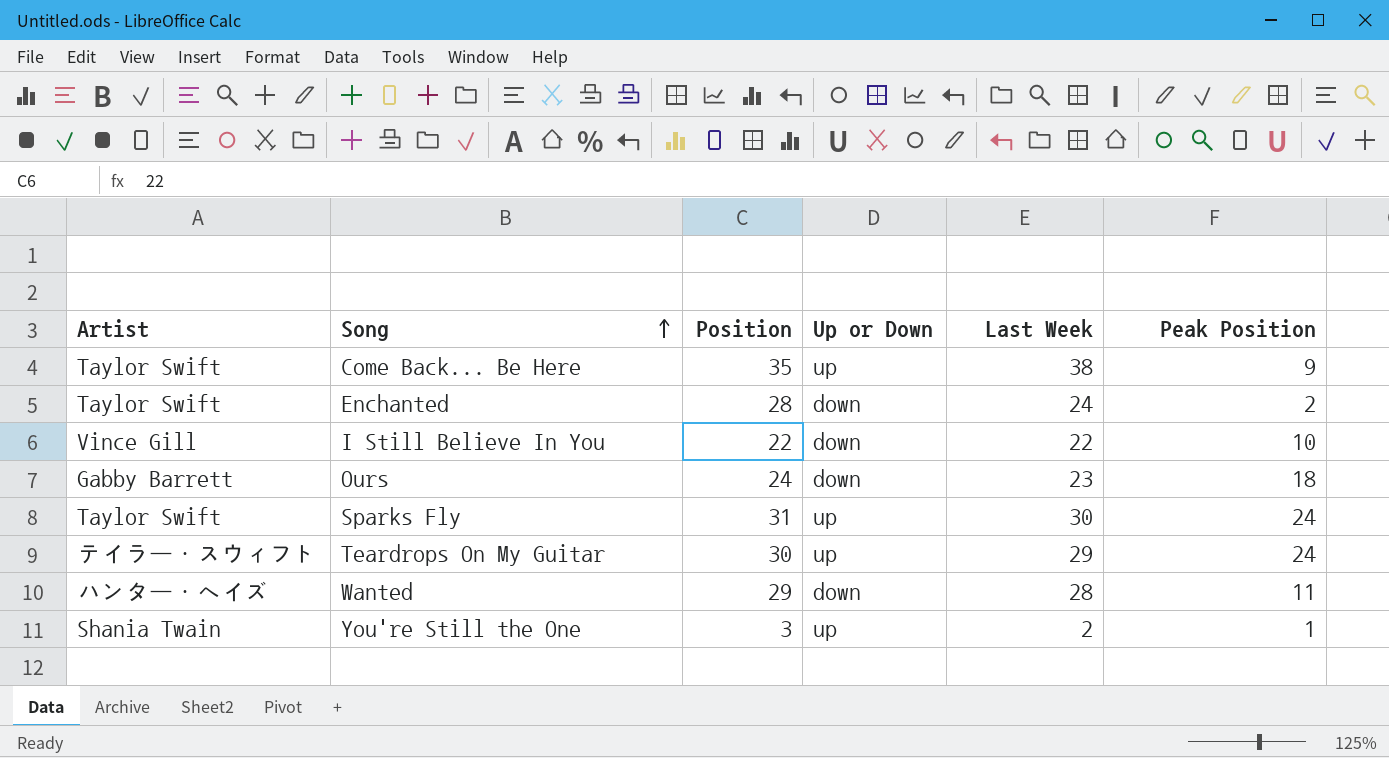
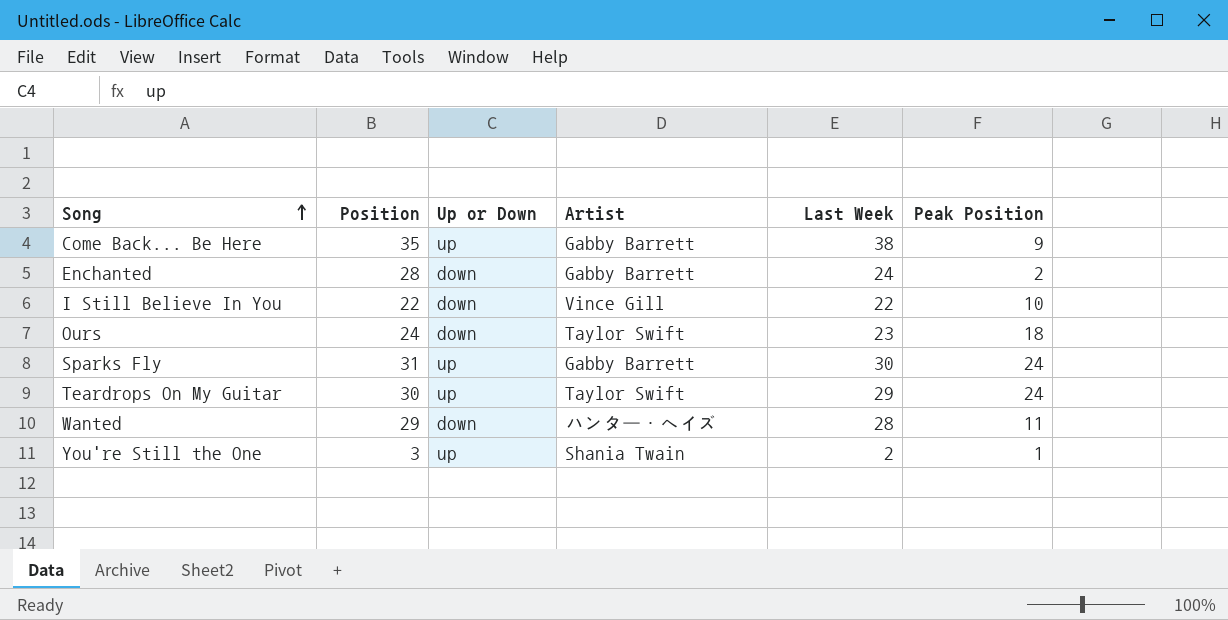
column Artist | position: 1 -> 4
Come Back... Be Here | Artist: Taylor Swift -> Gabby Barrett
Enchanted | Artist: Taylor Swift -> Gabby Barrett
Ours | Artist: Gabby Barrett -> Taylor Swift
Sparks Fly | Artist: Taylor Swift -> Gabby Barrett
Teardrops On My Guitar | Artist: テイラー・スウィフト -> Taylor Swift

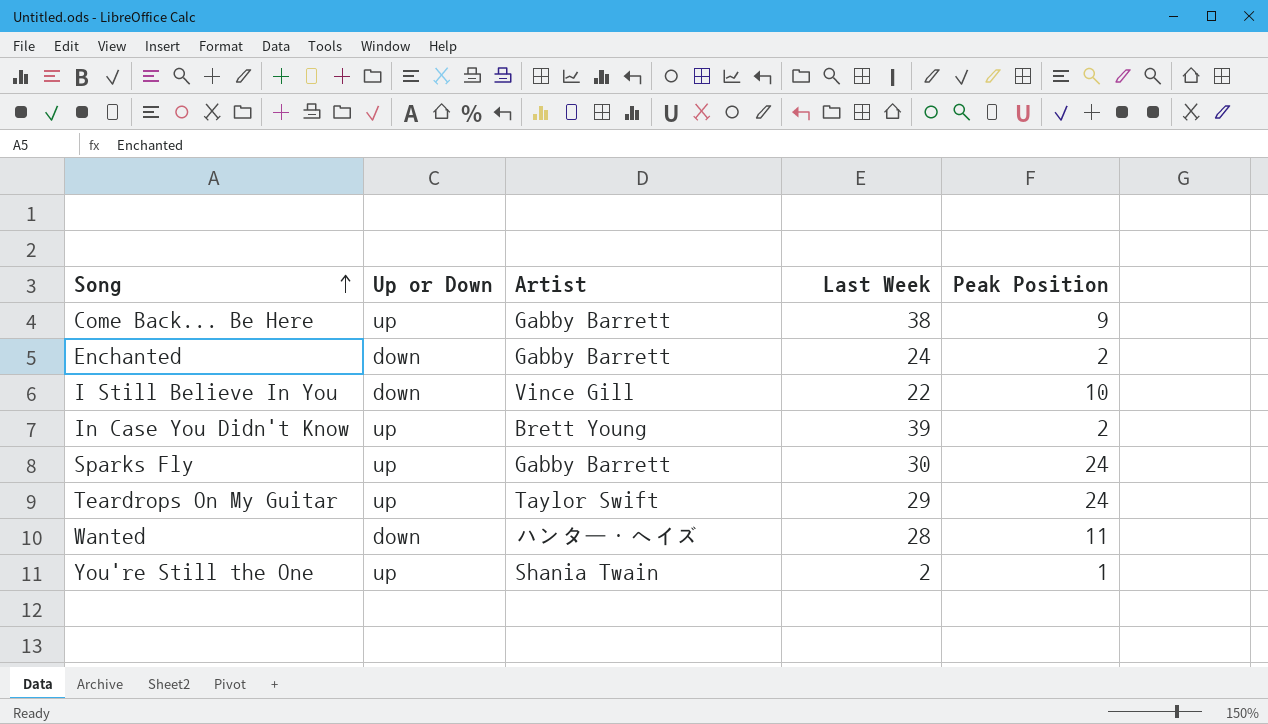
column Position | position: 2 -> none
row Ours: 24 | down | Taylor Swift | 23 | 18 -> none
row In Case You Didn't Know: none -> up | Brett Young | 39 | 2

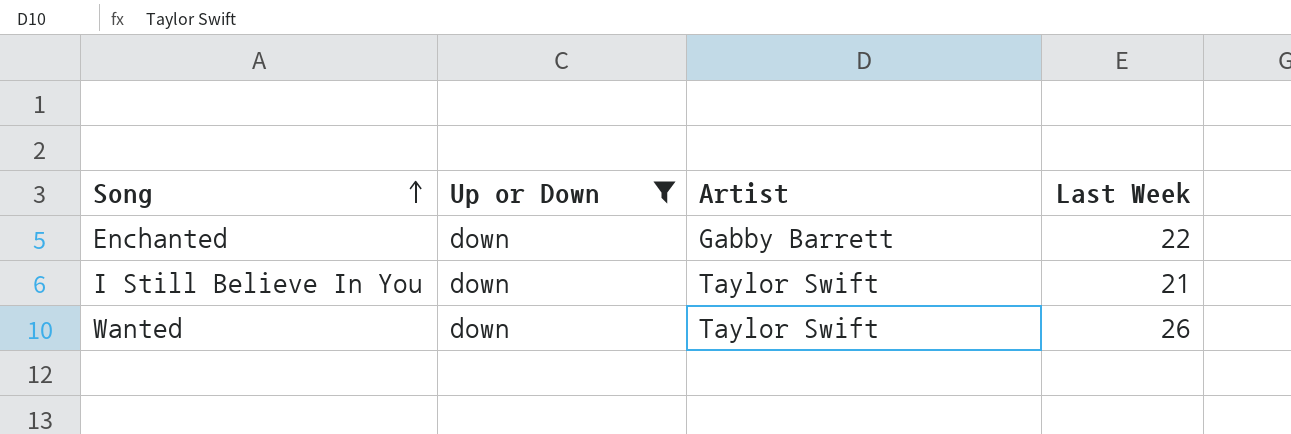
filter: none -> Up or Down = down
column Peak Position | position: 5 -> none
Enchanted | Last Week: 24 -> 22
I Still Believe In You | Artist: Vince Gill -> Taylor Swift
I Still Believe In You | Last Week: 22 -> 21
Wanted | Artist: ハンター・ヘイズ -> Taylor Swift
Wanted | Last Week: 28 -> 26

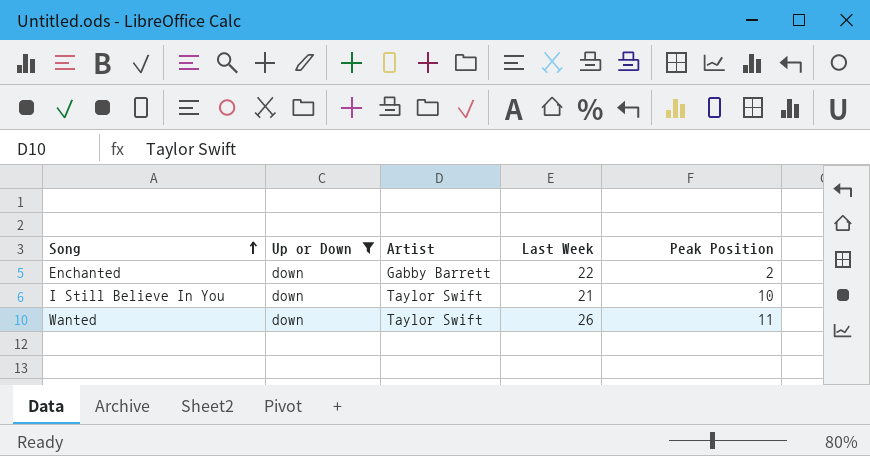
column Peak Position | position: none -> 5

